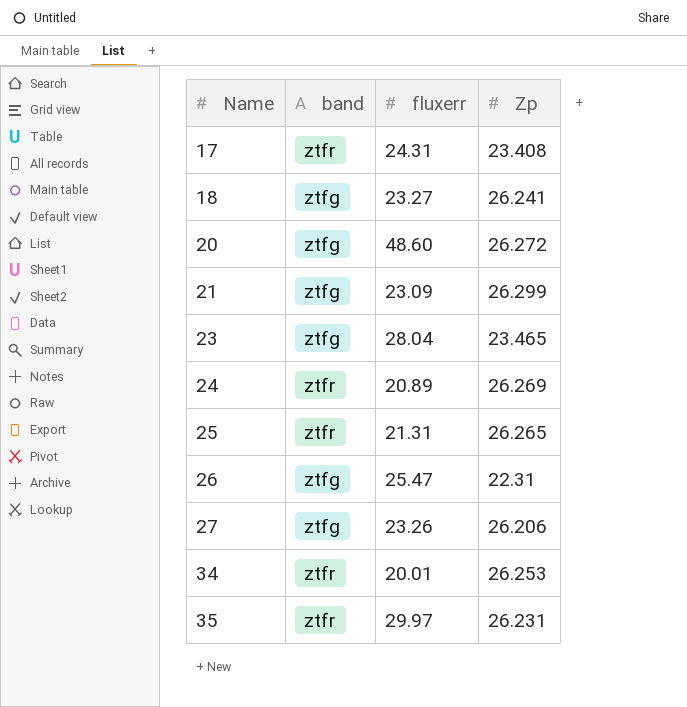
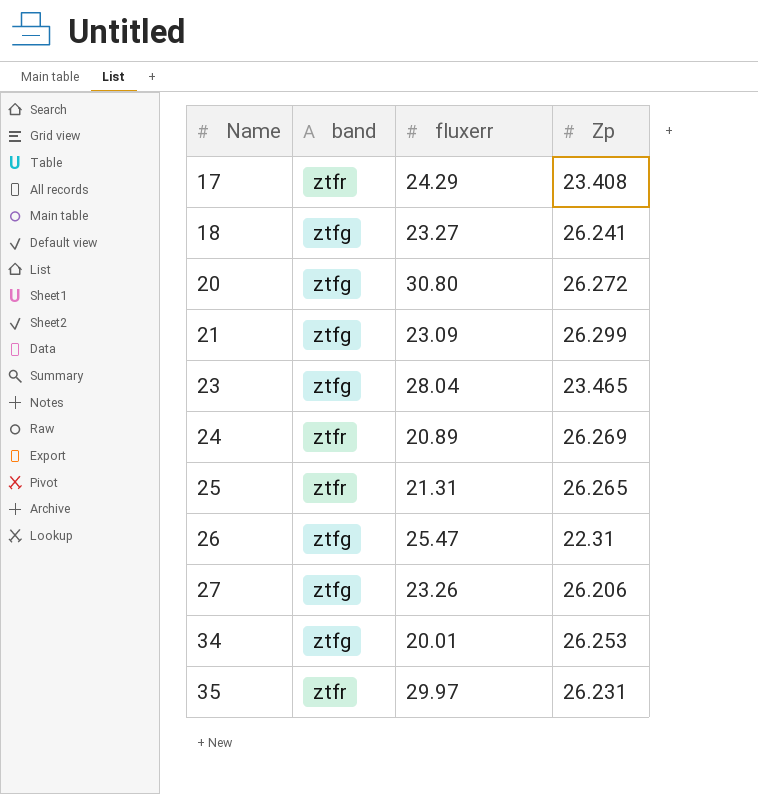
17 | fluxerr: 24.31 -> 24.29
20 | fluxerr: 48.60 -> 30.80
34 | band: ztfr -> ztfg

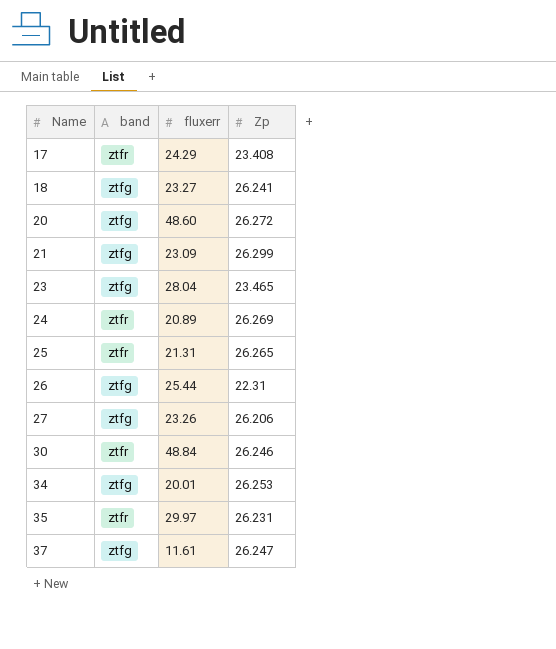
20 | fluxerr: 30.80 -> 48.60
26 | fluxerr: 25.47 -> 25.44
row 30: none -> ztfr | 48.84 | 26.246
row 37: none -> ztfg | 11.61 | 26.247

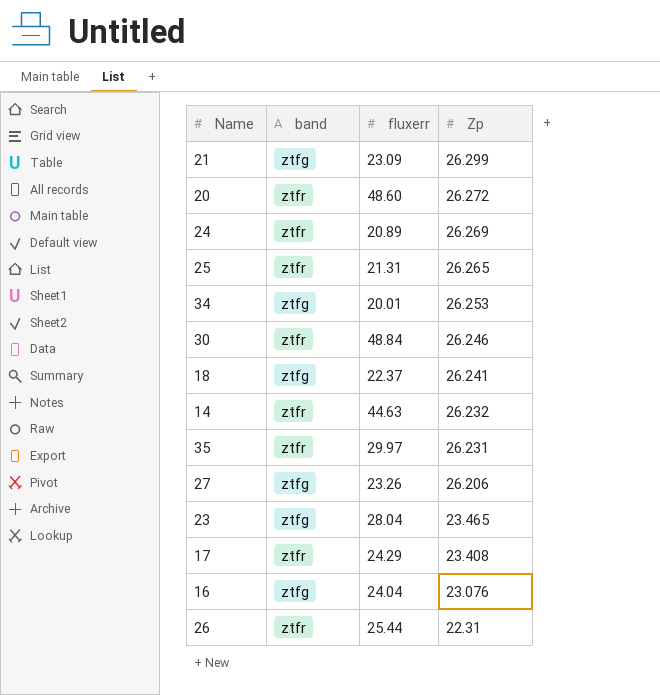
row order: Name ascending -> Zp descending
row 37: ztfg | 11.61 | 26.247 -> none
20 | band: ztfg -> ztfr
18 | fluxerr: 23.27 -> 22.37
row 14: none -> ztfr | 44.63 | 26.232
row 16: none -> ztfg | 24.04 | 23.076
26 | band: ztfg -> ztfr

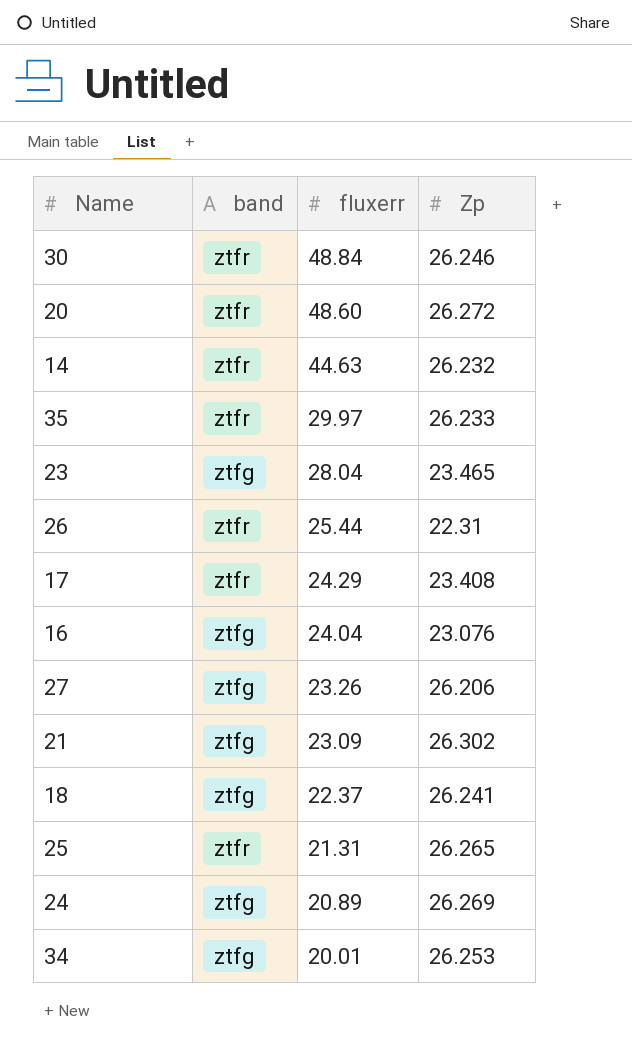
row order: Zp descending -> fluxerr descending
35 | Zp: 26.231 -> 26.233
21 | Zp: 26.299 -> 26.302
24 | band: ztfr -> ztfg

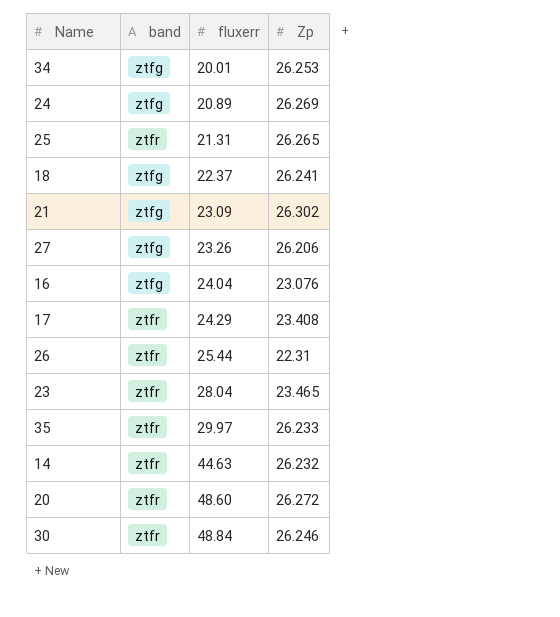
row order: fluxerr descending -> fluxerr ascending
23 | band: ztfg -> ztfr

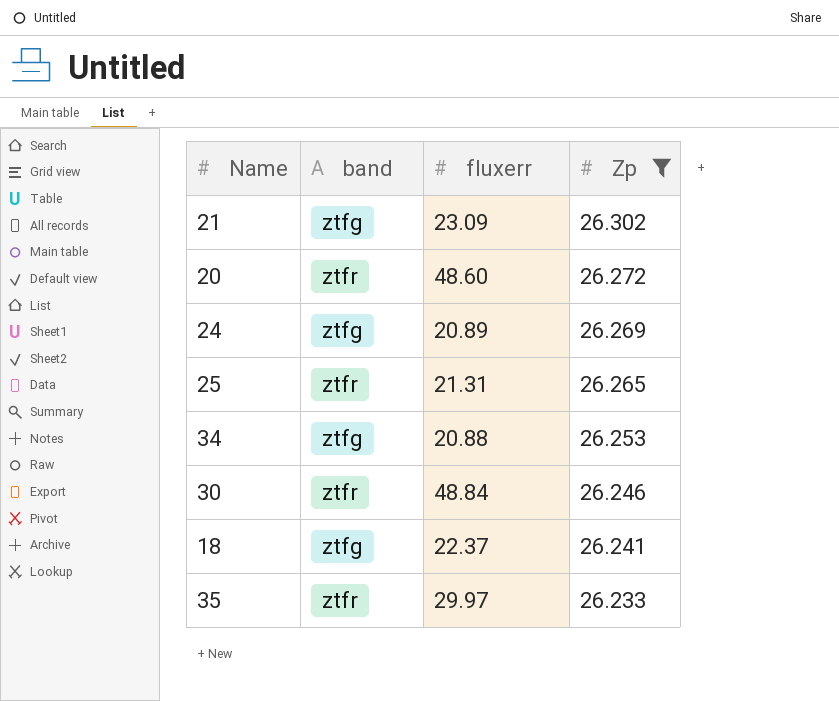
filter: none -> Zp >= 26.233
row order: fluxerr ascending -> Zp descending
34 | fluxerr: 20.01 -> 20.88

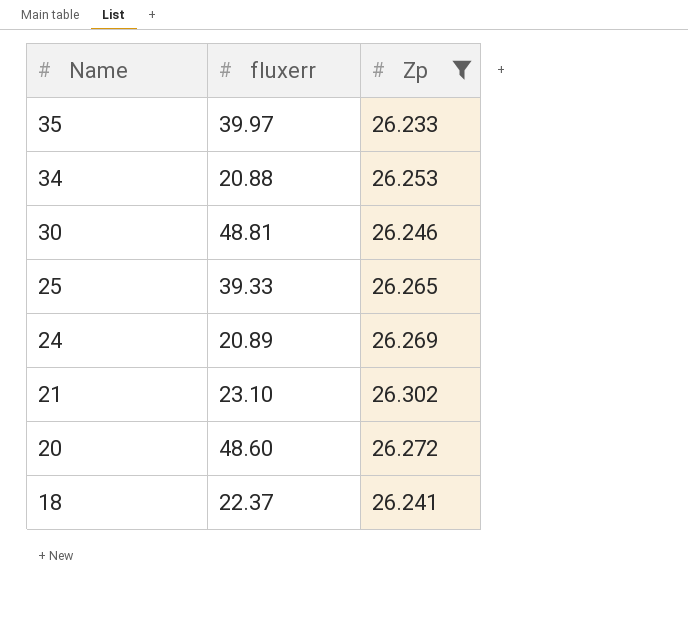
row order: Zp descending -> Name descending
column band | position: 2 -> none
35 | fluxerr: 29.97 -> 39.97
30 | fluxerr: 48.84 -> 48.81
25 | fluxerr: 21.31 -> 39.33
21 | fluxerr: 23.09 -> 23.10

